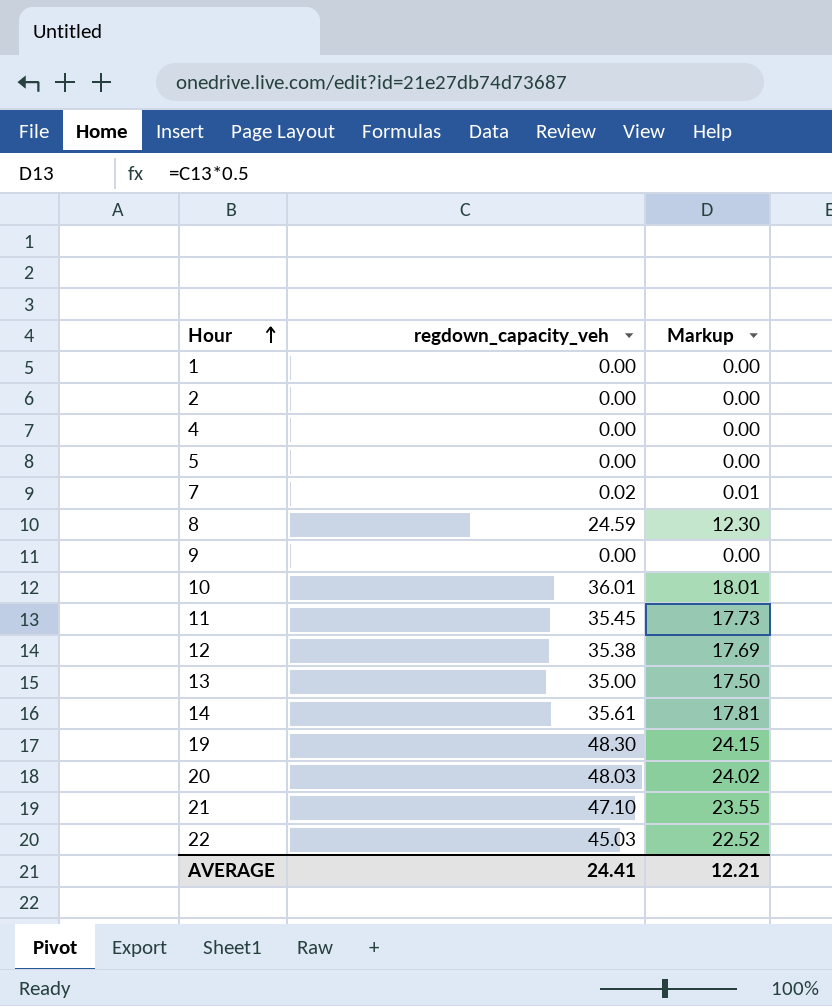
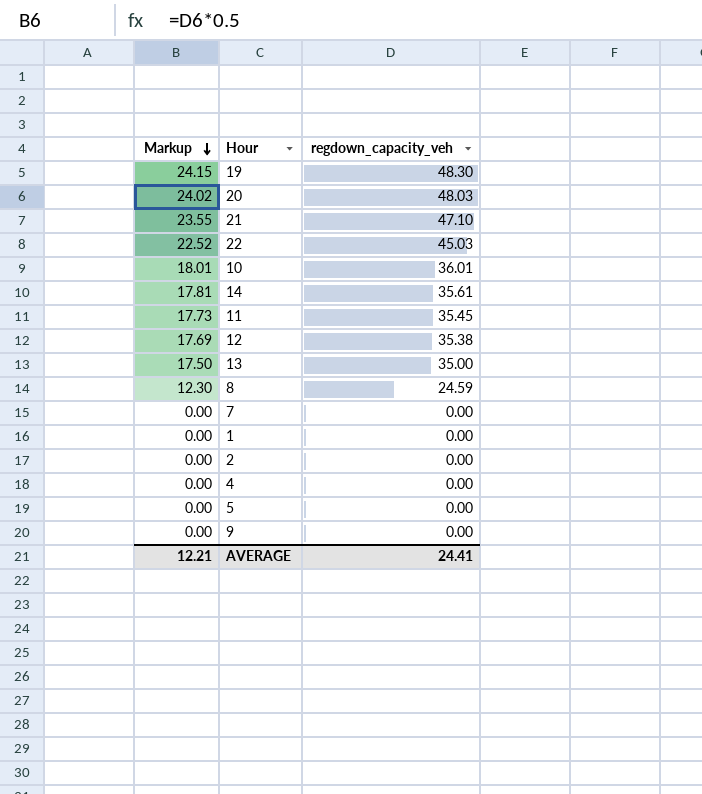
row order: Hour ascending -> Markup descending
column Markup | position: 3 -> 1
7 | Markup: 0.01 -> 0.00
7 | regdown_capacity_veh: 0.02 -> 0.00

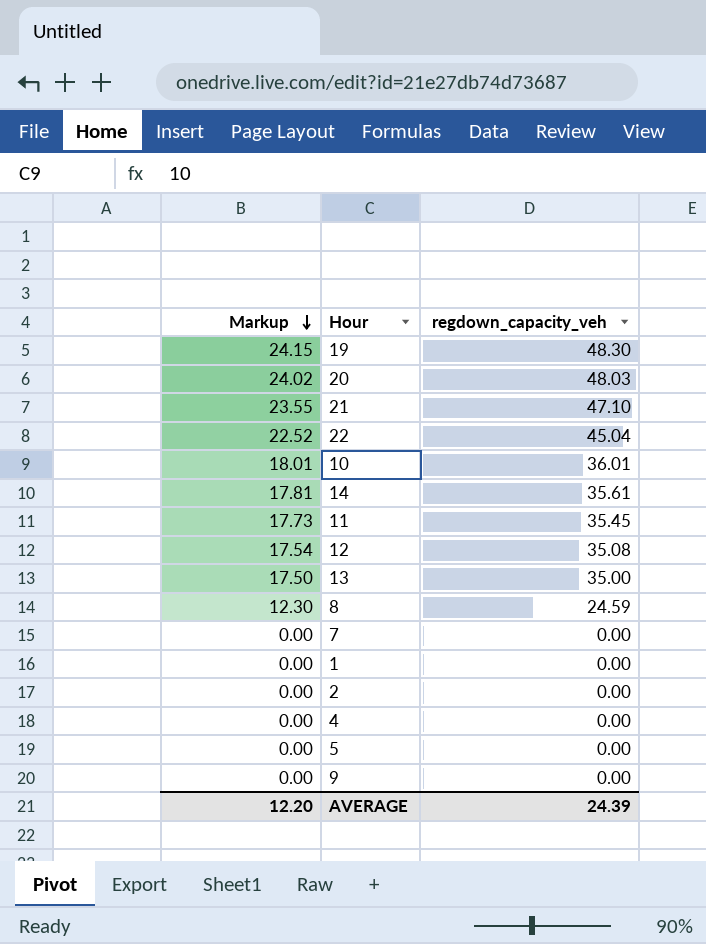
22 | regdown_capacity_veh: 45.03 -> 45.04
12 | Markup: 17.69 -> 17.54
12 | regdown_capacity_veh: 35.38 -> 35.08
AVERAGE | Markup: 12.21 -> 12.20
AVERAGE | regdown_capacity_veh: 24.41 -> 24.39

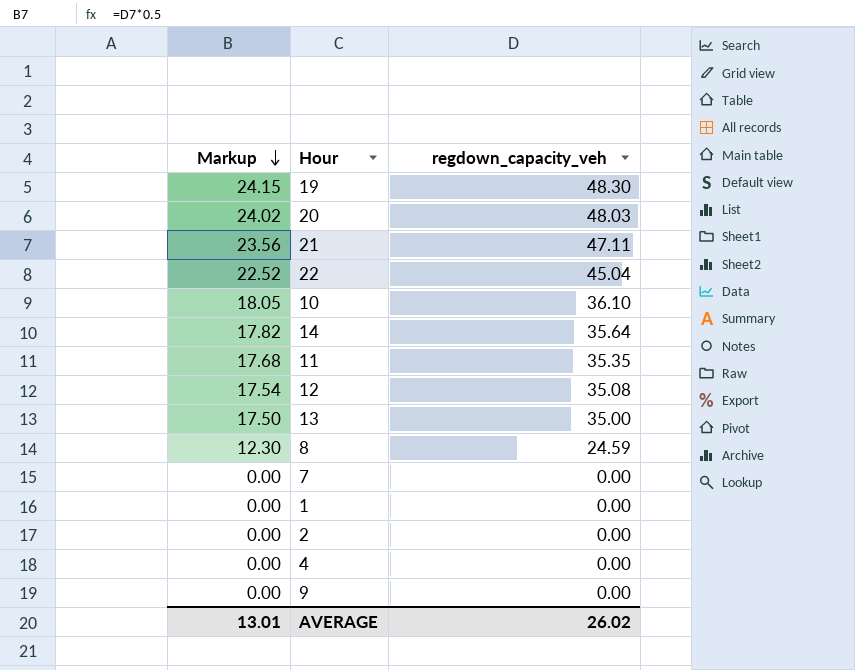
row 5: 0.00 | 0.00 -> none
21 | Markup: 23.55 -> 23.56
21 | regdown_capacity_veh: 47.10 -> 47.11
10 | Markup: 18.01 -> 18.05
10 | regdown_capacity_veh: 36.01 -> 36.10
14 | Markup: 17.81 -> 17.82
14 | regdown_capacity_veh: 35.61 -> 35.64
11 | Markup: 17.73 -> 17.68
11 | regdown_capacity_veh: 35.45 -> 35.35
AVERAGE | Markup: 12.20 -> 13.01
AVERAGE | regdown_capacity_veh: 24.39 -> 26.02

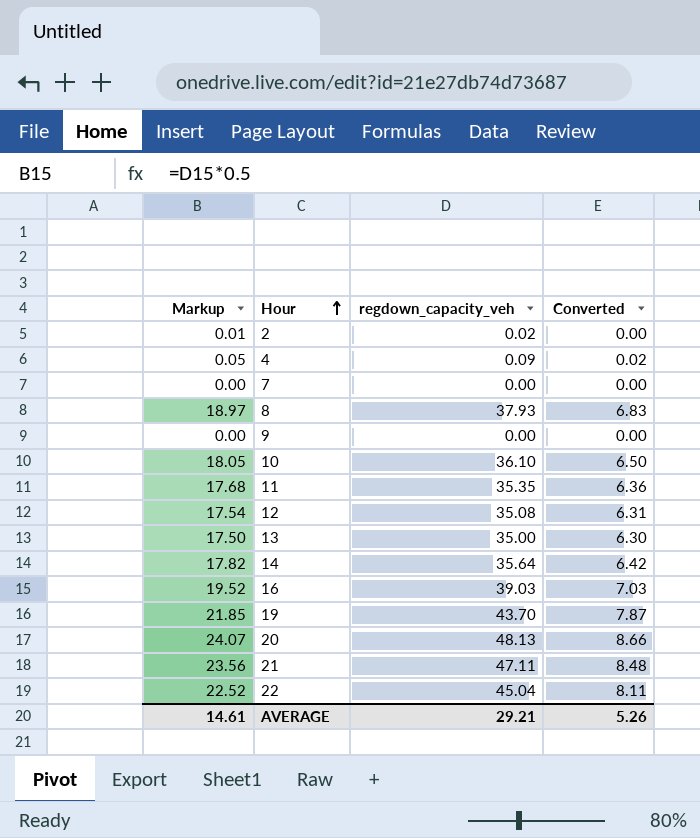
row order: Markup descending -> Hour ascending
column Converted | formula: none -> [regdown_capacity_veh] * 0.18
row 1: 0.00 | 0.00 -> none
2 | Markup: 0.00 -> 0.01
2 | regdown_capacity_veh: 0.00 -> 0.02
4 | Markup: 0.00 -> 0.05
4 | regdown_capacity_veh: 0.00 -> 0.09
8 | Markup: 12.30 -> 18.97
8 | regdown_capacity_veh: 24.59 -> 37.93
row 16: none -> 19.52 | 39.03 | 7.03
19 | Markup: 24.15 -> 21.85
19 | regdown_capacity_veh: 48.30 -> 43.70
20 | Markup: 24.02 -> 24.07
20 | regdown_capacity_veh: 48.03 -> 48.13
AVERAGE | Markup: 13.01 -> 14.61
AVERAGE | regdown_capacity_veh: 26.02 -> 29.21

